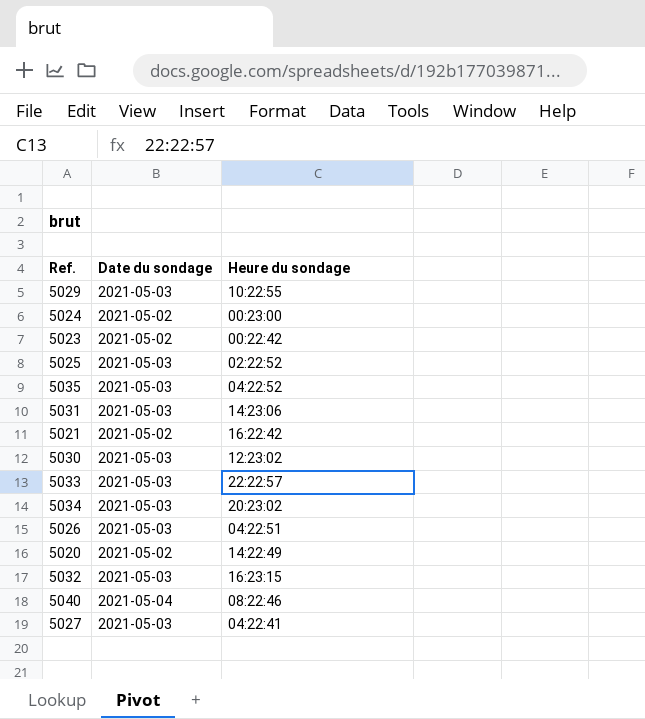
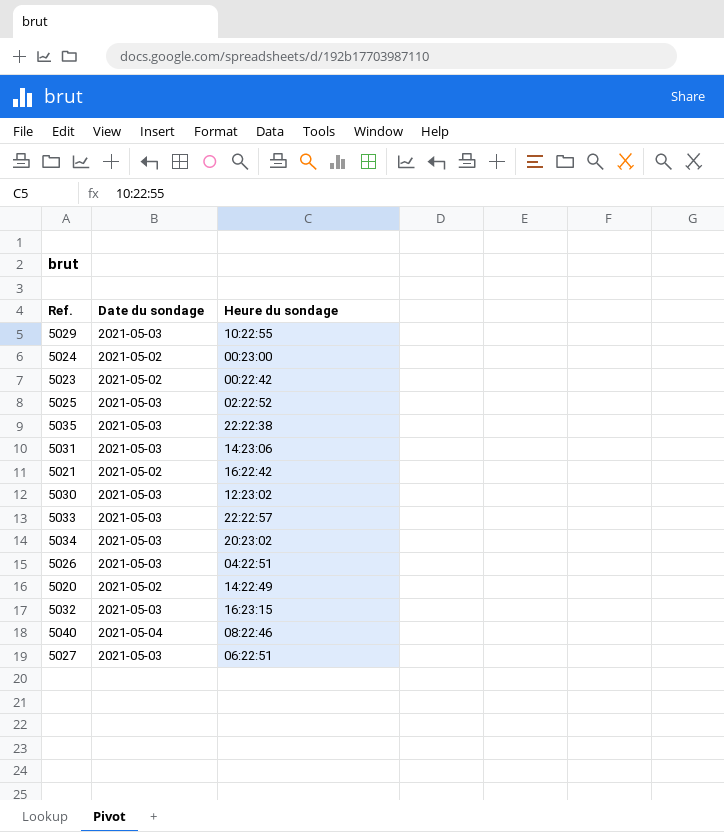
5035 | Heure du sondage: 04:22:52 -> 22:22:38
5027 | Heure du sondage: 04:22:41 -> 06:22:51

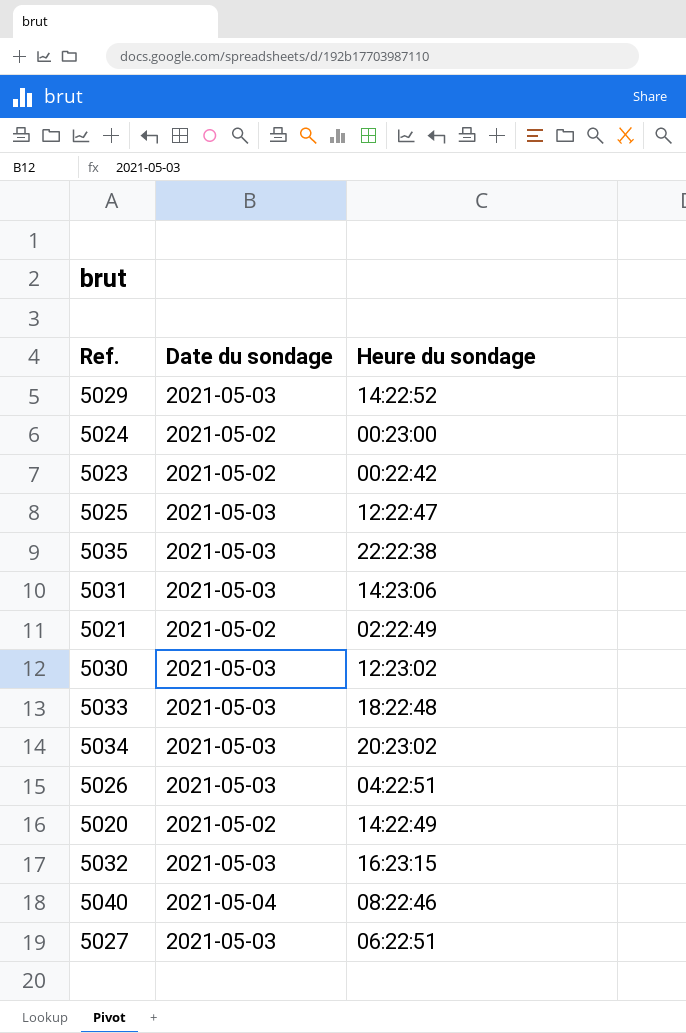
5029 | Heure du sondage: 10:22:55 -> 14:22:52
5025 | Heure du sondage: 02:22:52 -> 12:22:47
5021 | Heure du sondage: 16:22:42 -> 02:22:49
5033 | Heure du sondage: 22:22:57 -> 18:22:48

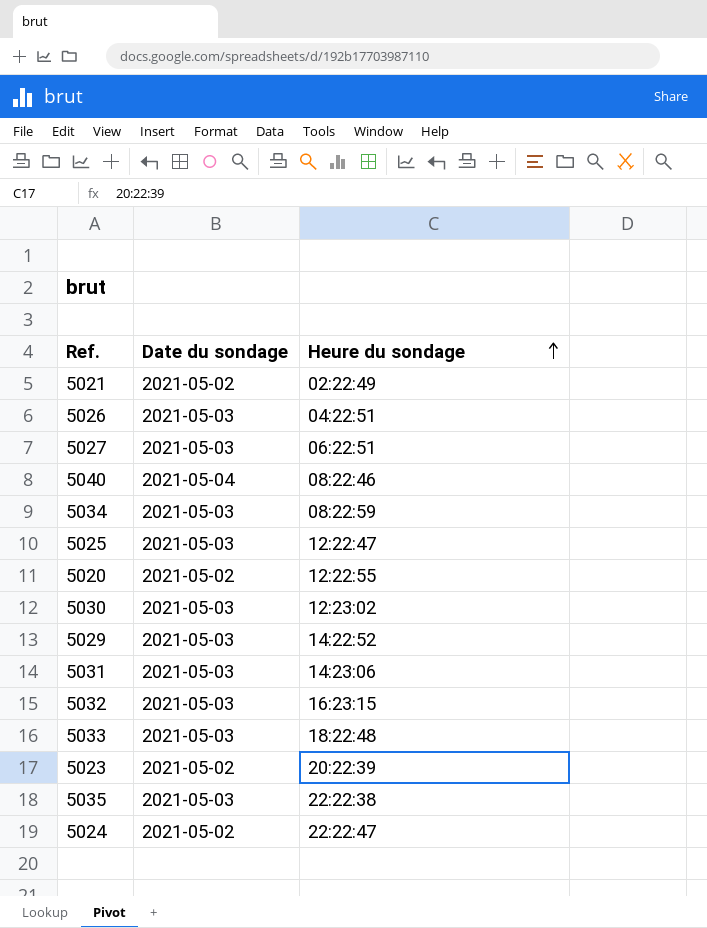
row order: none -> Heure du sondage ascending
5034 | Heure du sondage: 20:23:02 -> 08:22:59
5020 | Heure du sondage: 14:22:49 -> 12:22:55
5023 | Heure du sondage: 00:22:42 -> 20:22:39
5024 | Heure du sondage: 00:23:00 -> 22:22:47

